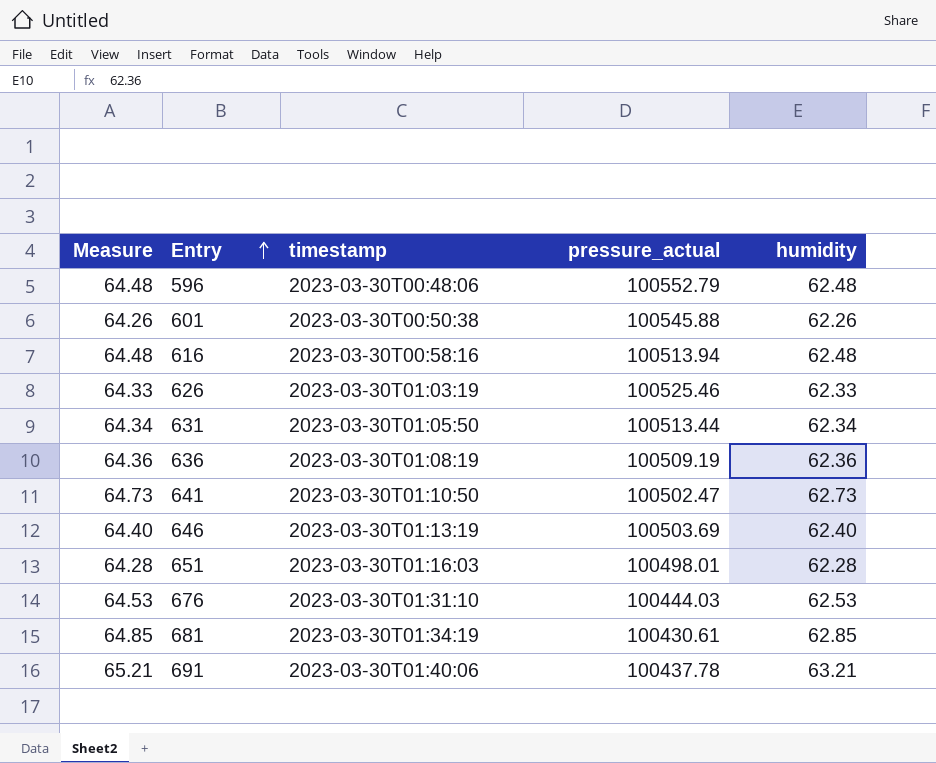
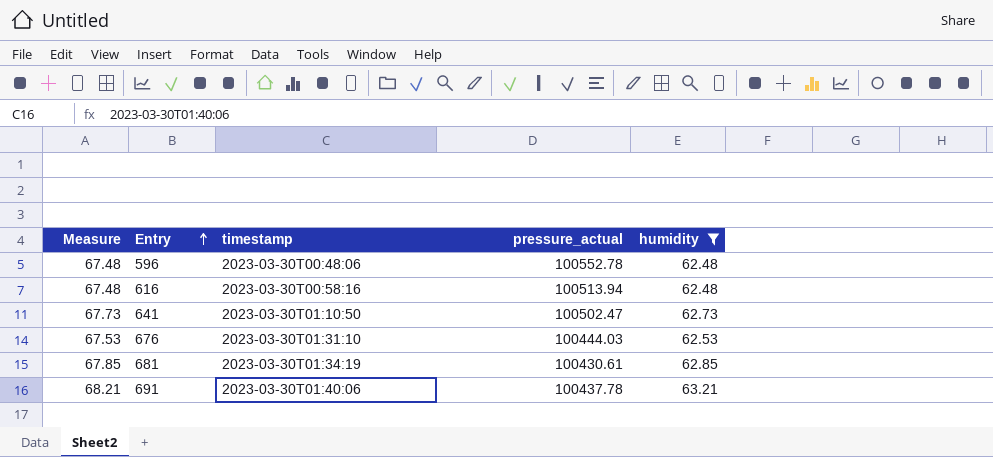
filter: none -> humidity >= 62.48
column Measure | formula: [humidity] + 2 -> [humidity] + 5
596 | pressure_actual: 100552.79 -> 100552.78

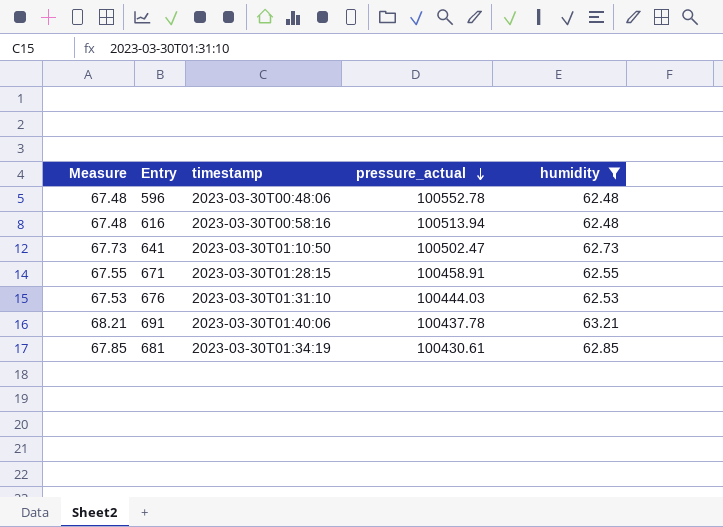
row order: Entry ascending -> pressure_actual descending
row 671: none -> 67.55 | 2023-03-30T01:28:15 | 100458.91 | 62.55

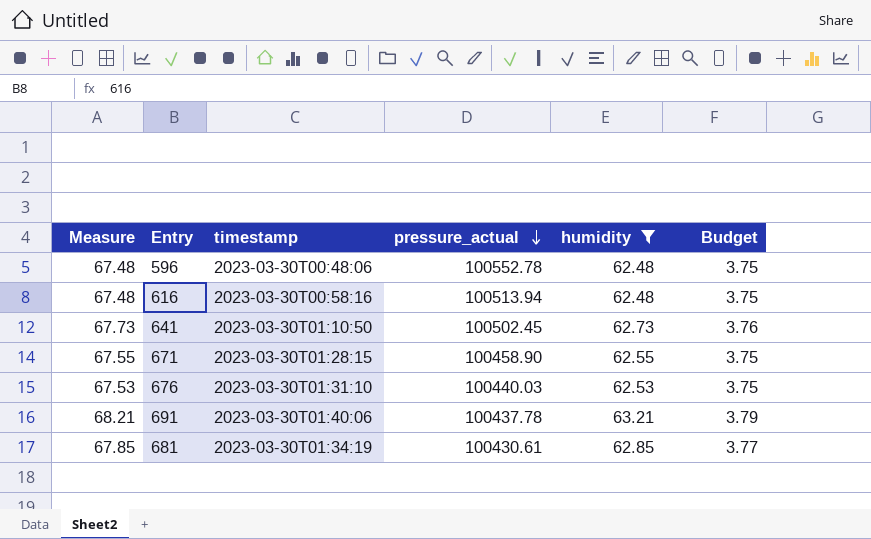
column Budget | formula: none -> [humidity] * 0.06
641 | pressure_actual: 100502.47 -> 100502.45
671 | pressure_actual: 100458.91 -> 100458.90
676 | pressure_actual: 100444.03 -> 100440.03

